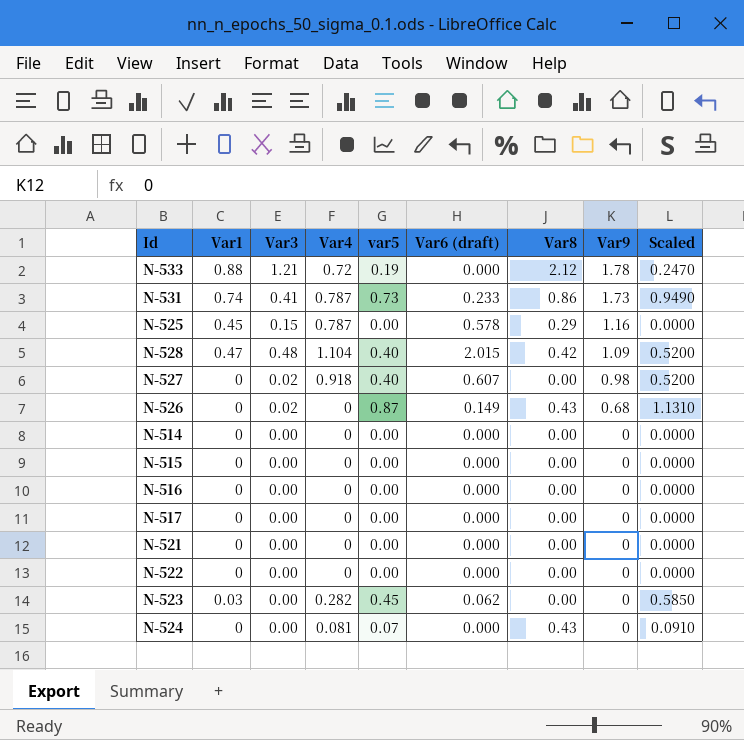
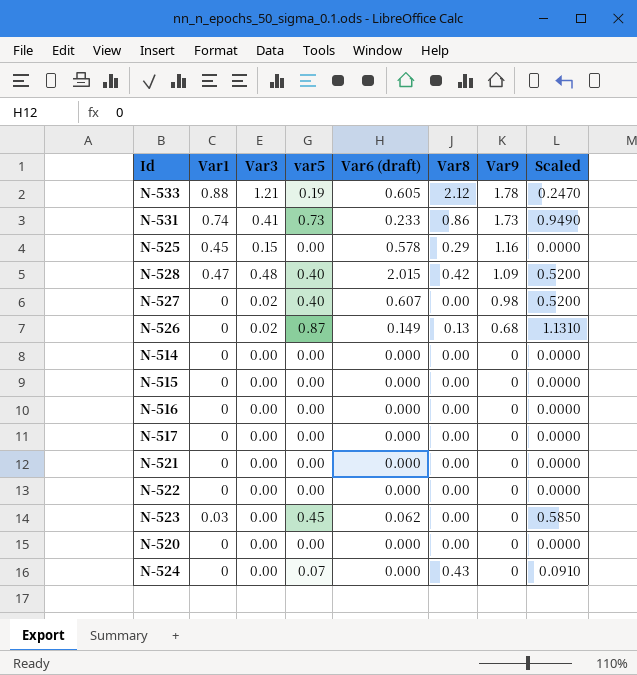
column Var4 | position: 4 -> none
N-533 | Var6 (draft): 0.000 -> 0.605
N-526 | Var8: 0.43 -> 0.13
row N-520: none -> 0 | 0.00 | 0.00 | 0.000 | 0.00 | 0 | 0.0000

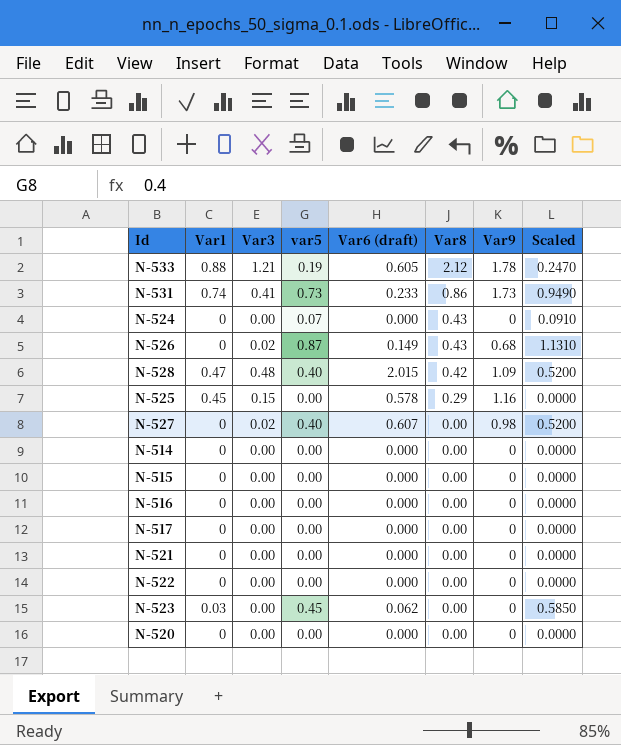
row order: Var9 descending -> Var8 descending
N-526 | Var8: 0.13 -> 0.43

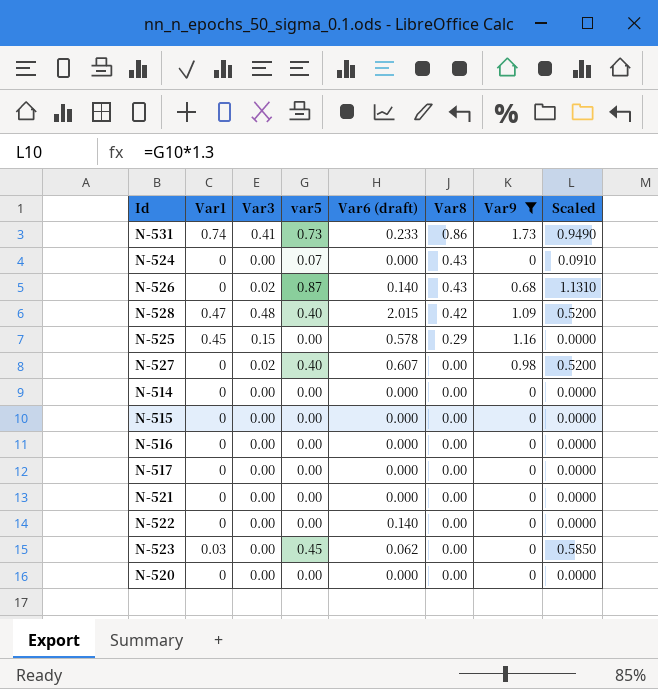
filter: none -> Var9 != 1.78
N-526 | Var6 (draft): 0.149 -> 0.140
N-522 | Var6 (draft): 0.000 -> 0.140

